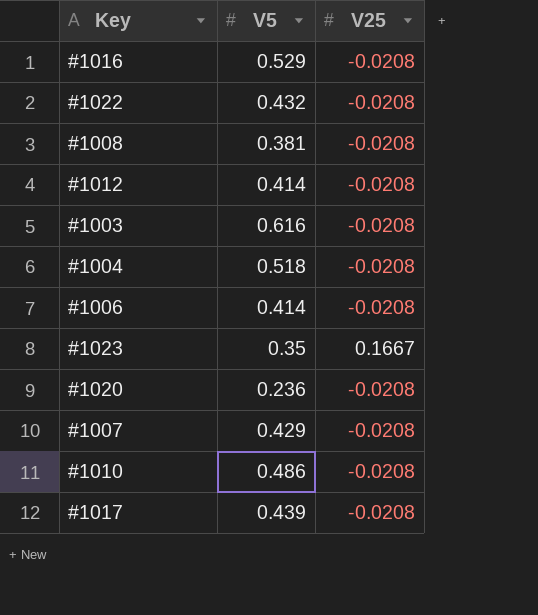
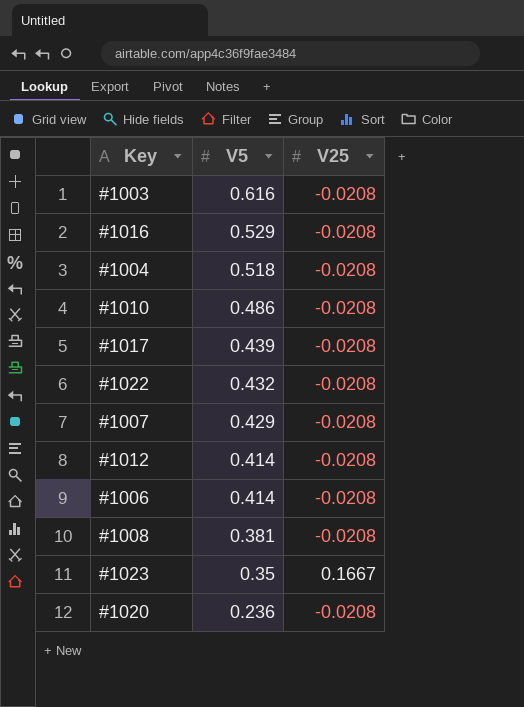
row order: none -> V5 descending

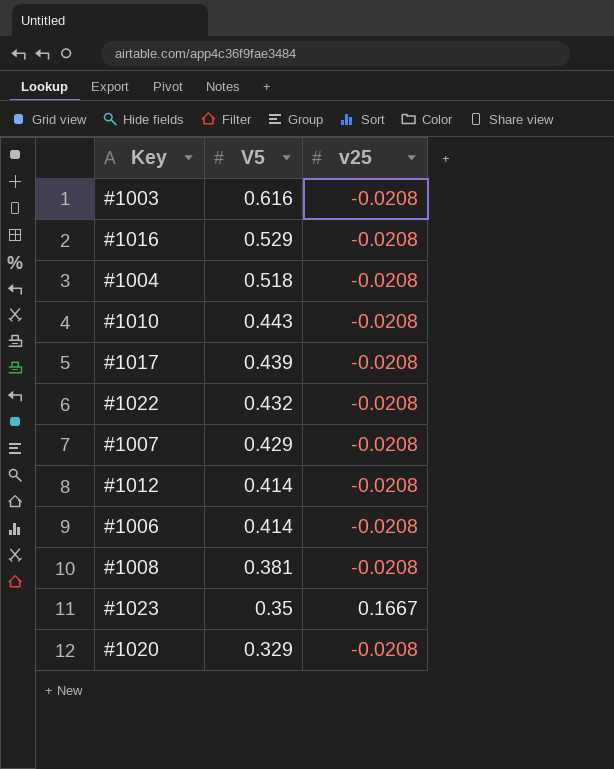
column name: V25 -> v25
#1010 | V5: 0.486 -> 0.443
#1020 | V5: 0.236 -> 0.329

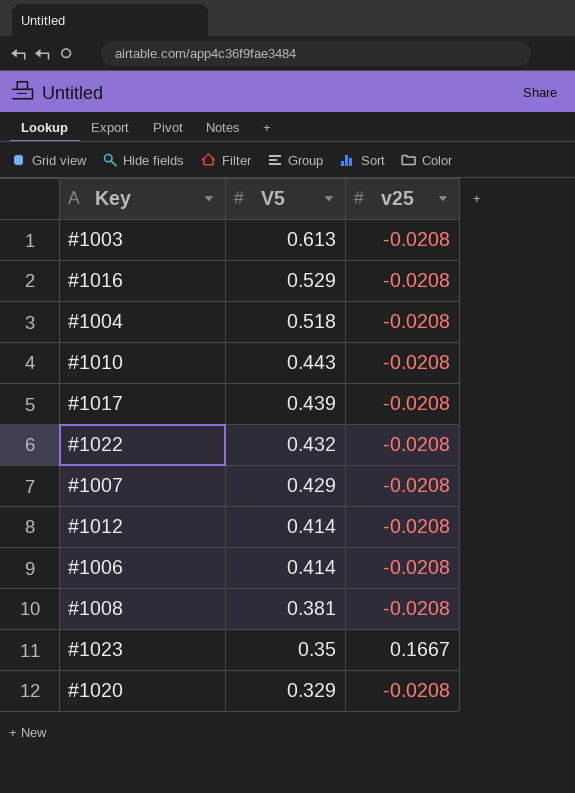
#1003 | V5: 0.616 -> 0.613

